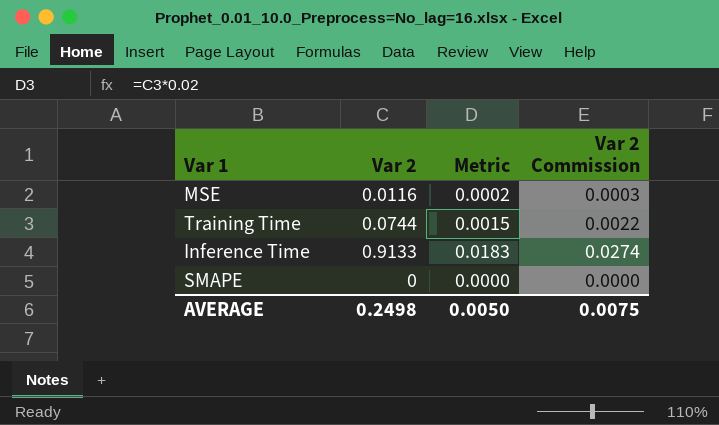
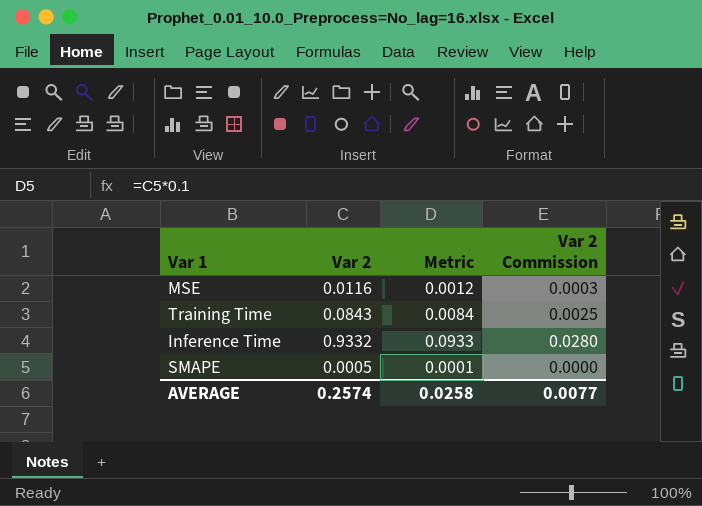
column Metric | formula: [Var 2] * 0.02 -> [Var 2] * 0.1
Training Time | Var 2: 0.0744 -> 0.0843
Training Time | Var 2 Commission: 0.0022 -> 0.0025
Inference Time | Var 2: 0.9133 -> 0.9332
Inference Time | Var 2 Commission: 0.0274 -> 0.0280
SMAPE | Var 2: 0 -> 0.0005
AVERAGE | Var 2: 0.2498 -> 0.2574
AVERAGE | Metric: 0.0050 -> 0.0258
AVERAGE | Var 2 Commission: 0.0075 -> 0.0077

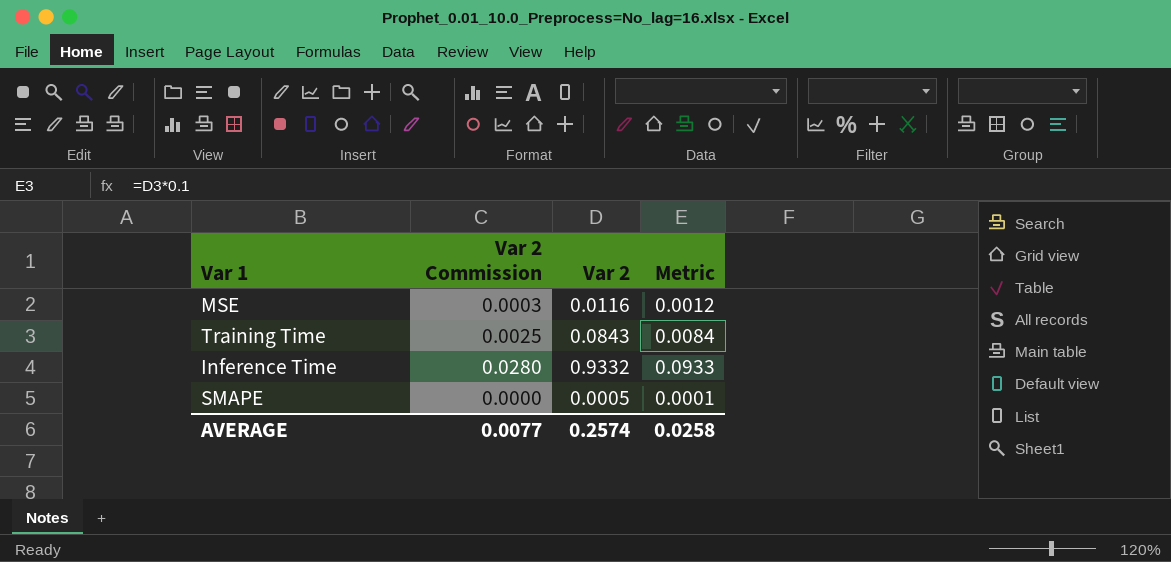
column Var 2 Commission | position: 4 -> 2

